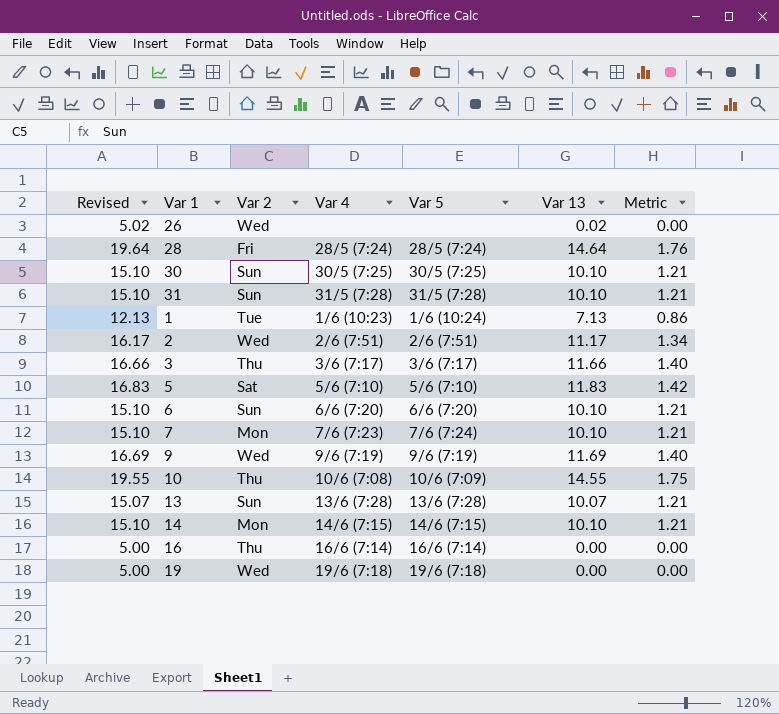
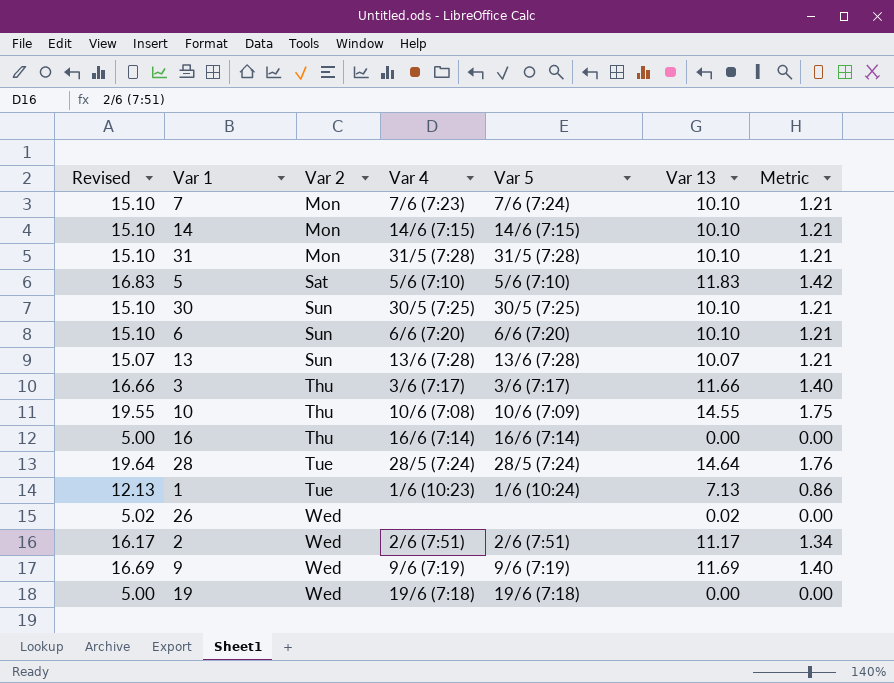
row order: none -> Var 2 ascending
31 | Var 2: Sun -> Mon
28 | Var 2: Fri -> Tue

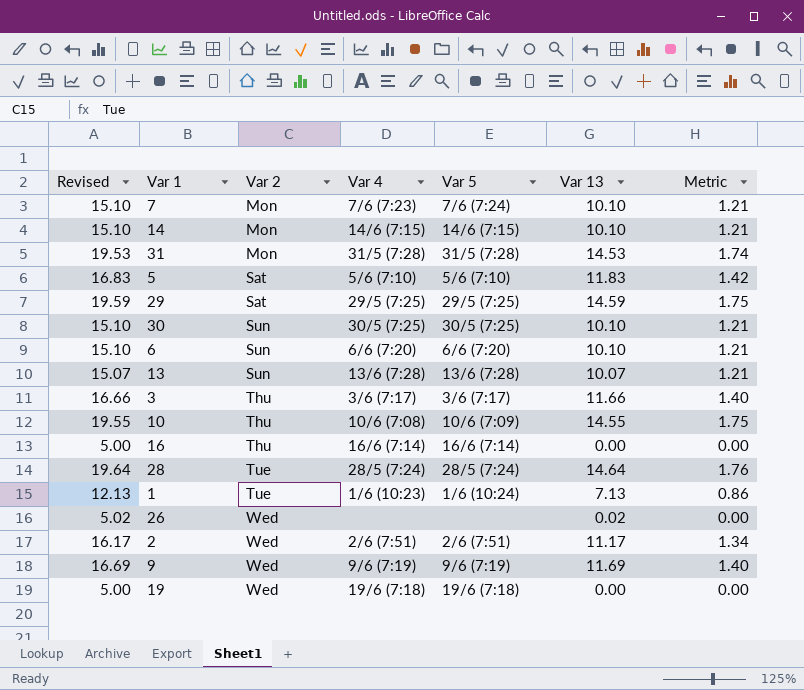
31 | Revised: 15.10 -> 19.53
31 | Var 13: 10.10 -> 14.53
31 | Metric: 1.21 -> 1.74
row 29: none -> 19.59 | Sat | 29/5 (7:25) | 29/5 (7:25) | 14.59 | 1.75

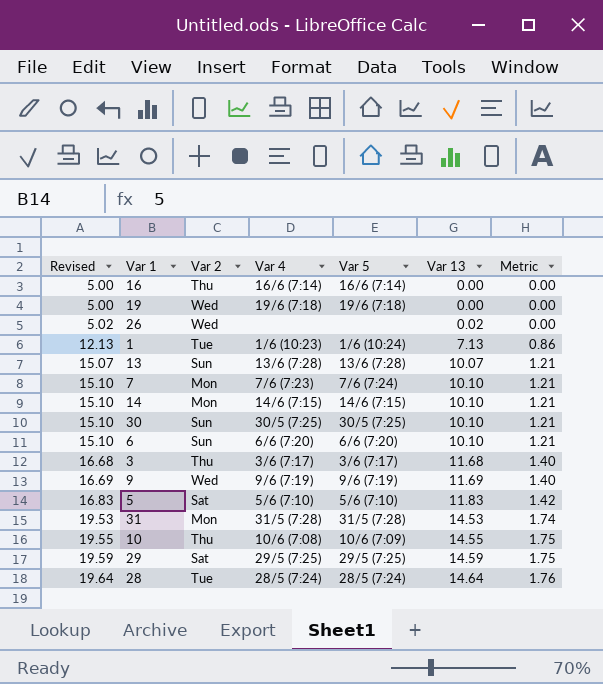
row order: Var 2 ascending -> Revised ascending
row 2: 16.17 | Wed | 2/6 (7:51) | 2/6 (7:51) | 11.17 | 1.34 -> none
3 | Revised: 16.66 -> 16.68
3 | Var 13: 11.66 -> 11.68

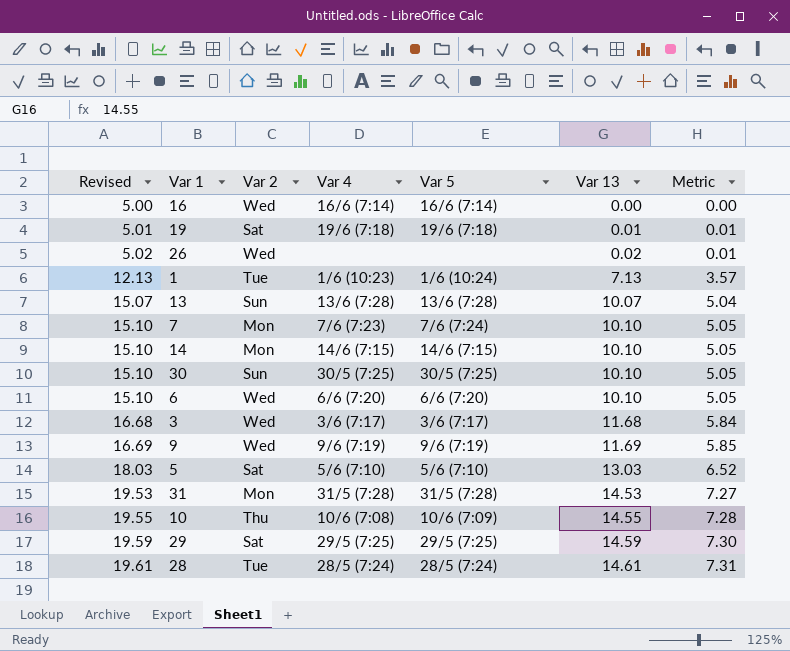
column Metric | formula: [Var 13] * 0.12 -> [Var 13] * 0.5
16 | Var 2: Thu -> Wed
19 | Revised: 5.00 -> 5.01
19 | Var 2: Wed -> Sat
19 | Var 13: 0.00 -> 0.01
6 | Var 2: Sun -> Wed
3 | Var 2: Thu -> Wed
5 | Revised: 16.83 -> 18.03
5 | Var 13: 11.83 -> 13.03
28 | Revised: 19.64 -> 19.61
28 | Var 13: 14.64 -> 14.61

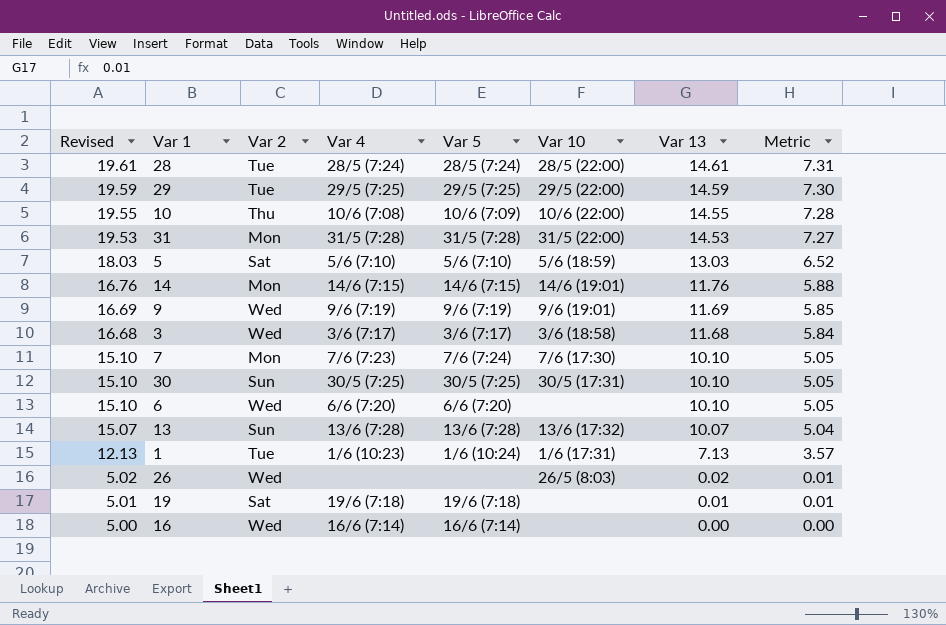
row order: Revised ascending -> Revised descending
column Var 10 | position: none -> 6
29 | Var 2: Sat -> Tue
14 | Revised: 15.10 -> 16.76
14 | Var 13: 10.10 -> 11.76
14 | Metric: 5.05 -> 5.88

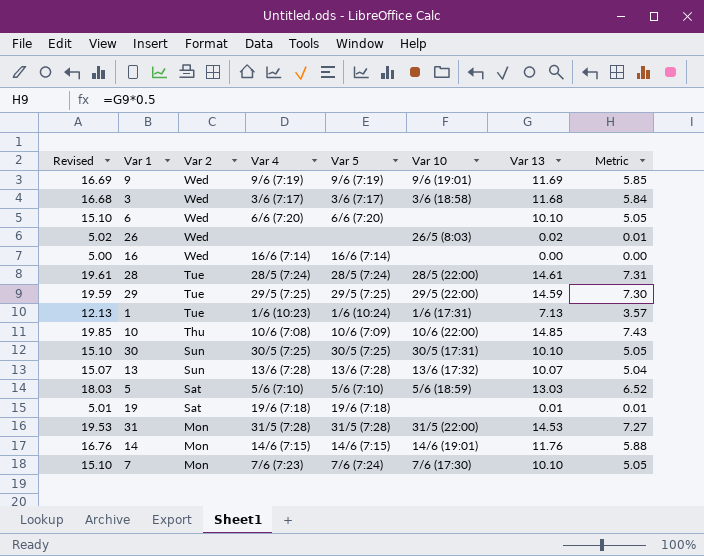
row order: Revised descending -> Var 2 descending
10 | Revised: 19.55 -> 19.85
10 | Var 13: 14.55 -> 14.85
10 | Metric: 7.28 -> 7.43

